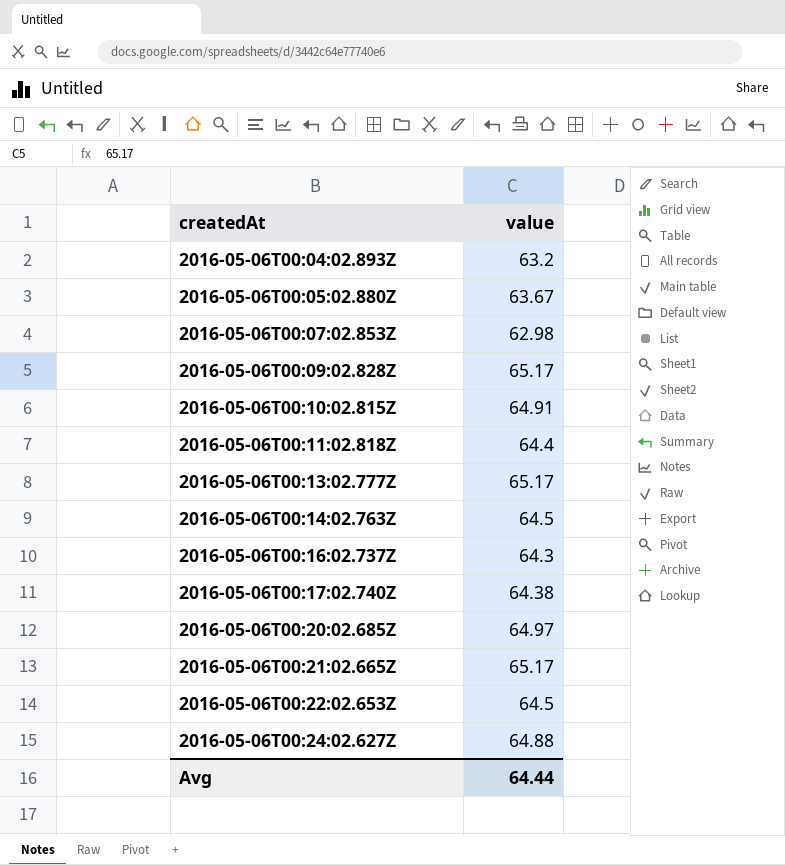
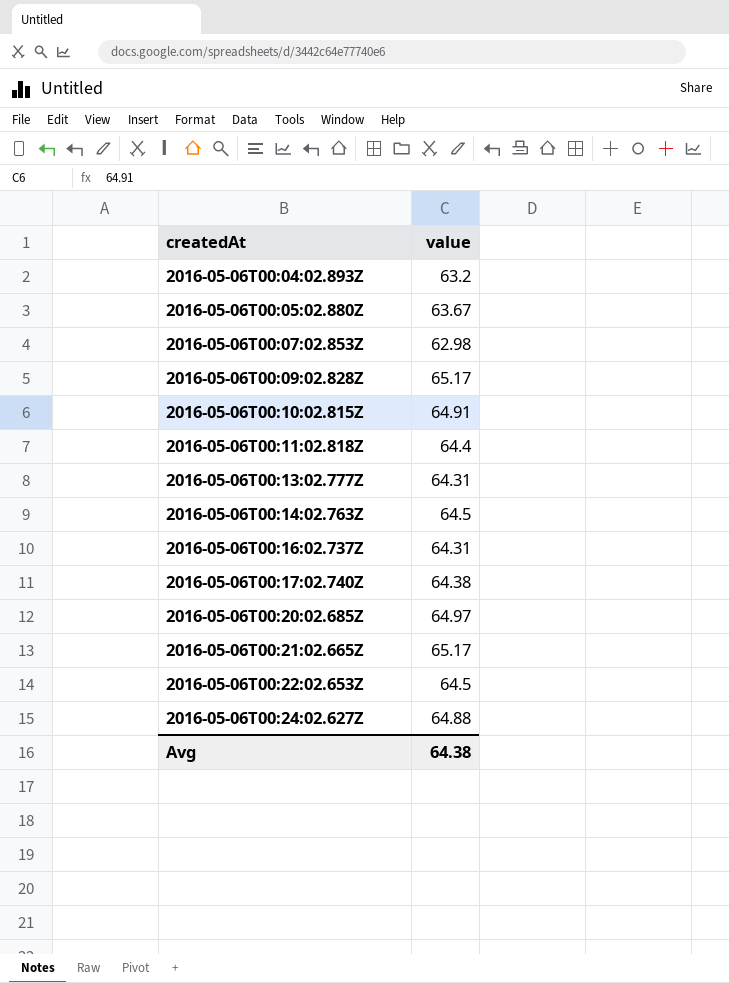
2016-05-06T00:13:02.777Z | value: 65.17 -> 64.31
2016-05-06T00:16:02.737Z | value: 64.3 -> 64.31
Avg | value: 64.44 -> 64.38

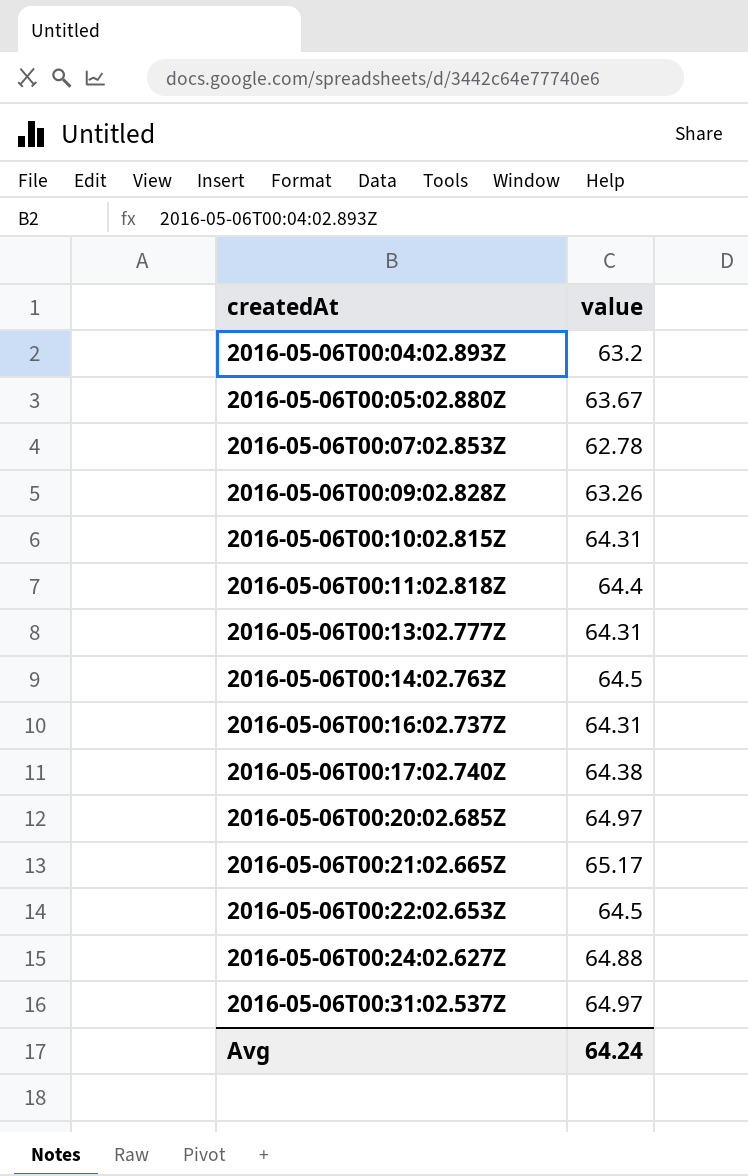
2016-05-06T00:07:02.853Z | value: 62.98 -> 62.78
2016-05-06T00:09:02.828Z | value: 65.17 -> 63.26
2016-05-06T00:10:02.815Z | value: 64.91 -> 64.31
row 2016-05-06T00:31:02.537Z: none -> 64.97
Avg | value: 64.38 -> 64.24

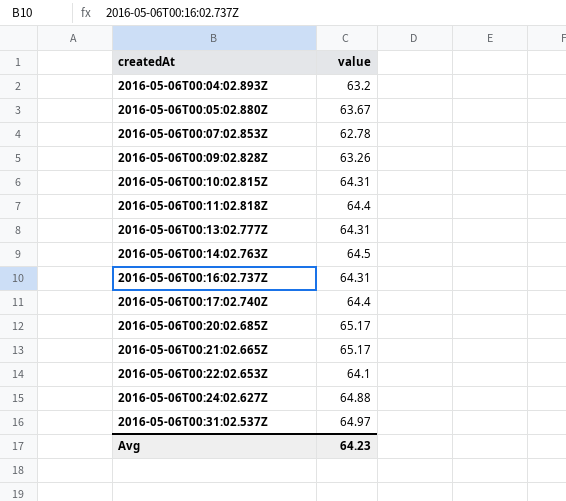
2016-05-06T00:17:02.740Z | value: 64.38 -> 64.4
2016-05-06T00:20:02.685Z | value: 64.97 -> 65.17
2016-05-06T00:22:02.653Z | value: 64.5 -> 64.1
Avg | value: 64.24 -> 64.23

